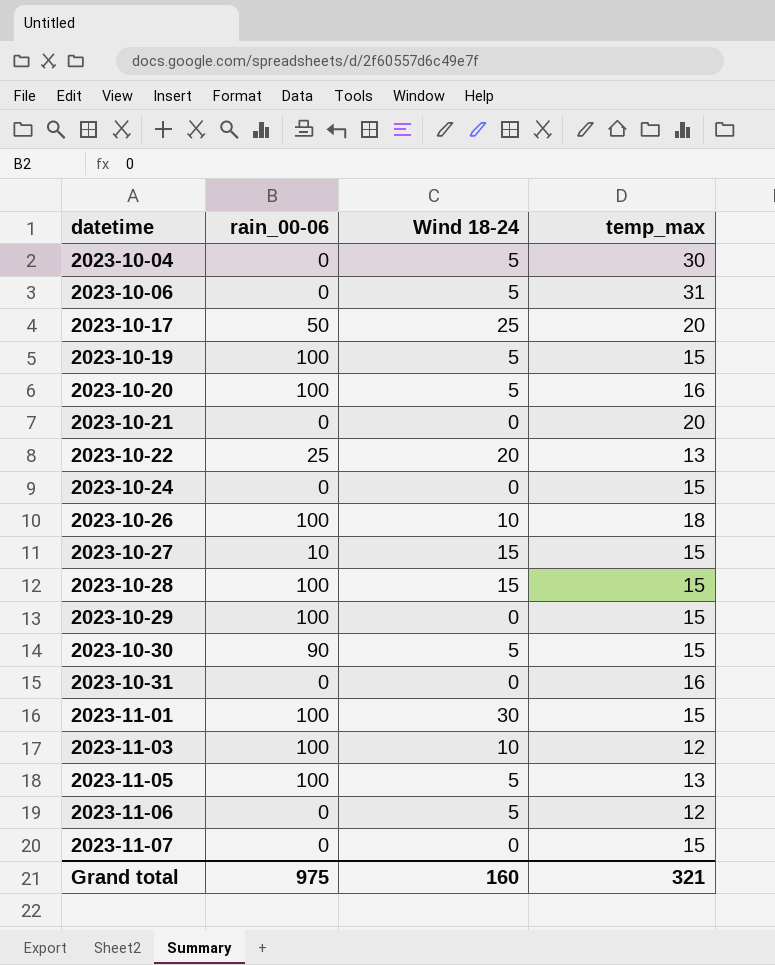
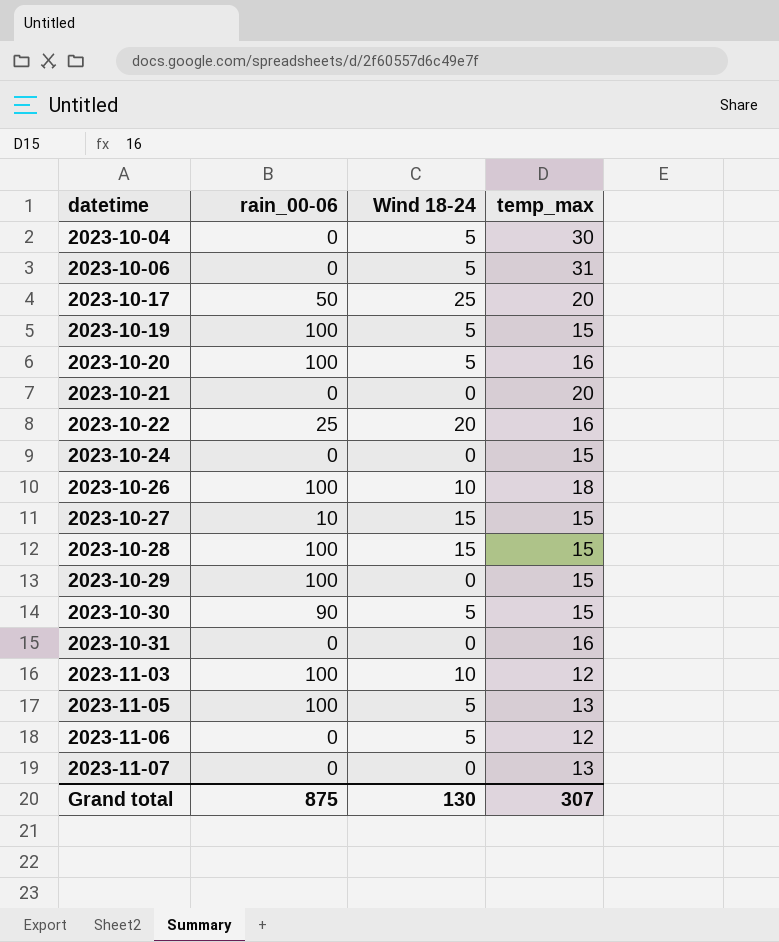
row 2023-11-01: 100 | 30 | 15 -> none
2023-10-22 | temp_max: 13 -> 16
2023-11-07 | temp_max: 15 -> 13
Grand total | rain_00-06: 975 -> 875
Grand total | Wind 18-24: 160 -> 130
Grand total | temp_max: 321 -> 307

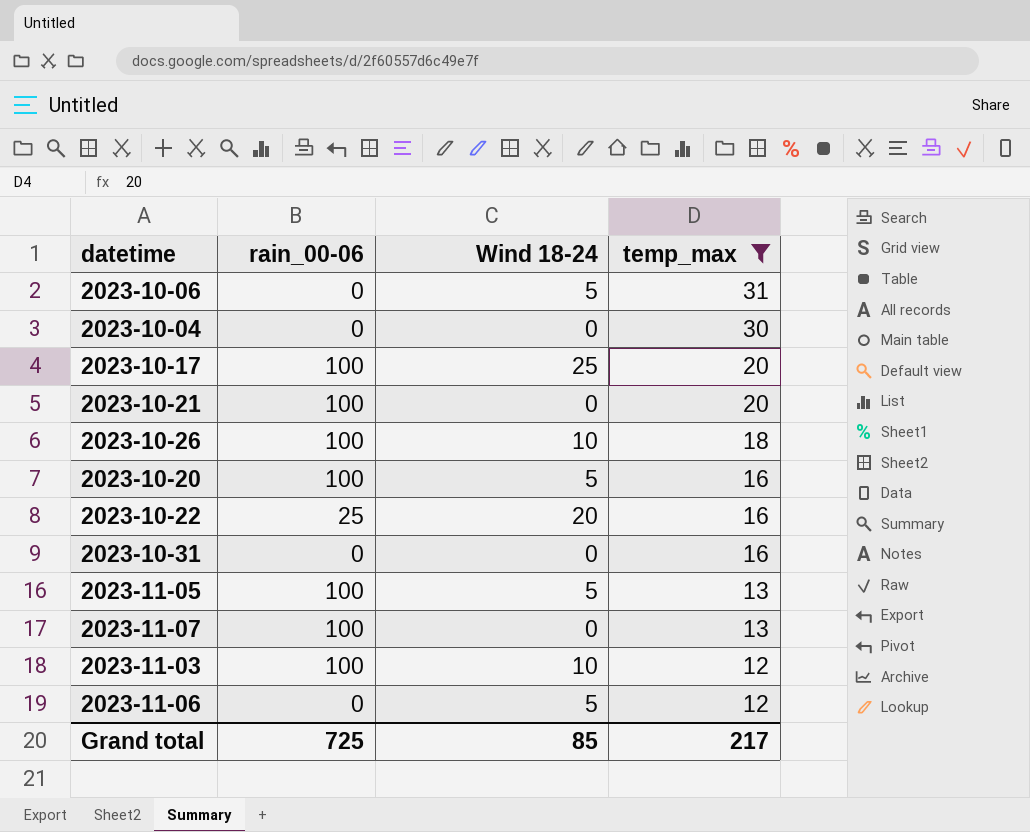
filter: none -> temp_max != 15
row order: datetime ascending -> temp_max descending
2023-10-04 | Wind 18-24: 5 -> 0
2023-10-17 | rain_00-06: 50 -> 100
2023-10-21 | rain_00-06: 0 -> 100
2023-11-07 | rain_00-06: 0 -> 100
Grand total | rain_00-06: 875 -> 725
Grand total | Wind 18-24: 130 -> 85
Grand total | temp_max: 307 -> 217

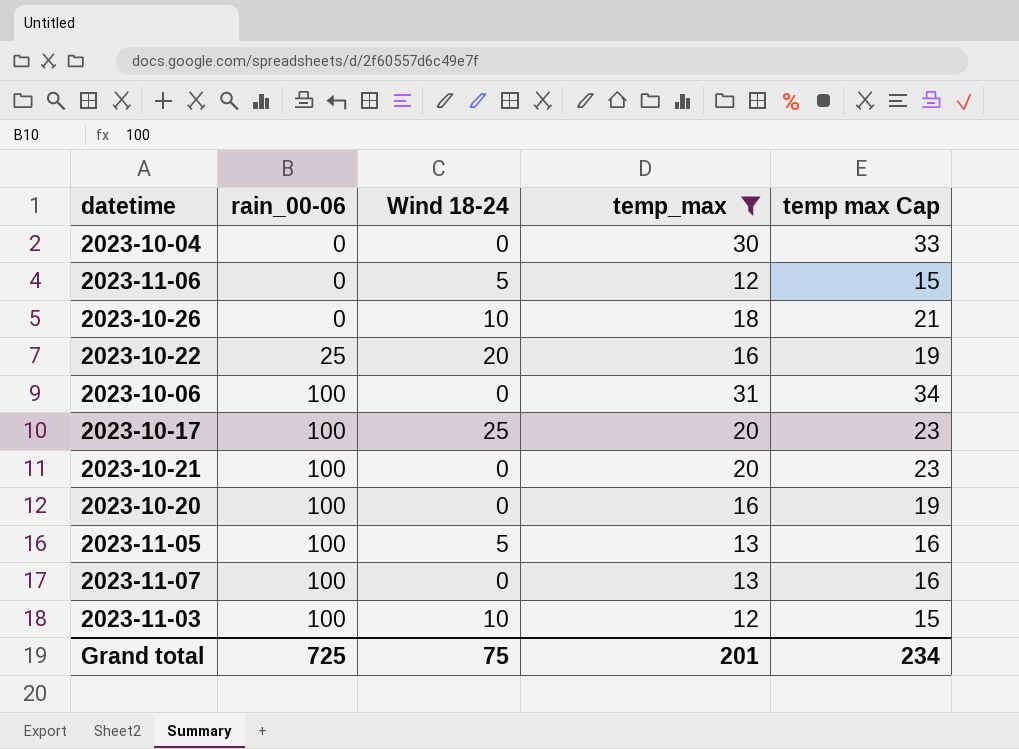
row order: temp_max descending -> rain_00-06 ascending
column temp max Cap | formula: none -> [temp_max] + 3
row 2023-10-31: 0 | 0 | 16 -> none
2023-10-26 | rain_00-06: 100 -> 0
2023-10-06 | rain_00-06: 0 -> 100
2023-10-06 | Wind 18-24: 5 -> 0
2023-10-20 | Wind 18-24: 5 -> 0
Grand total | Wind 18-24: 85 -> 75
Grand total | temp_max: 217 -> 201

